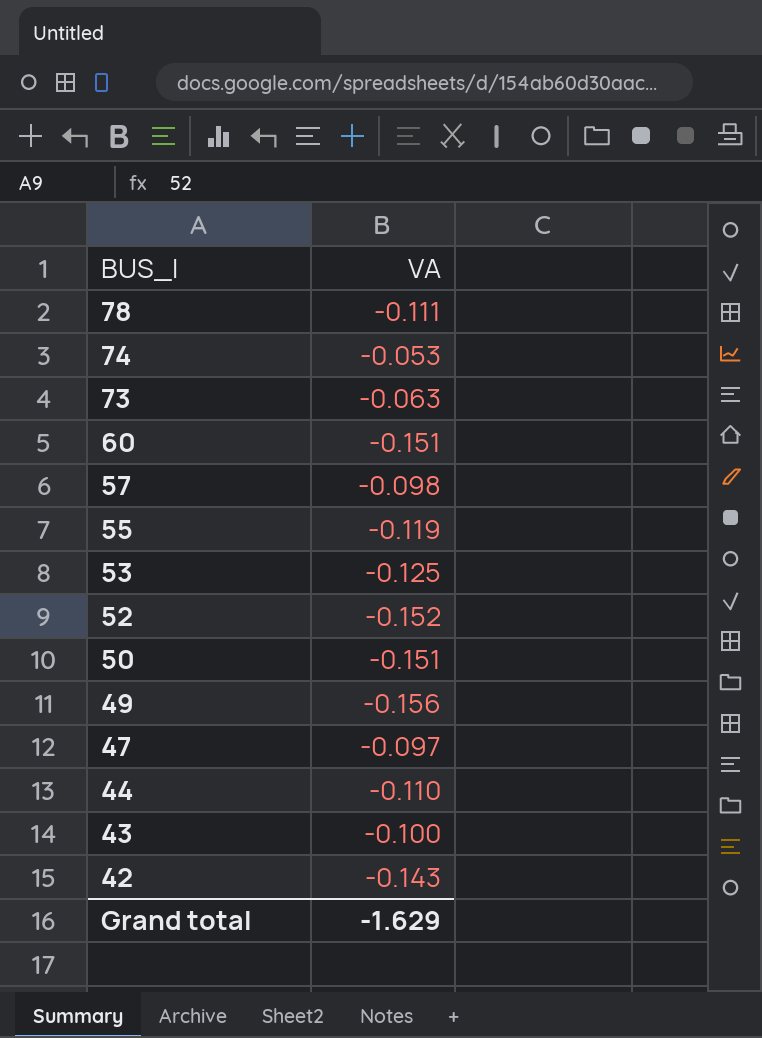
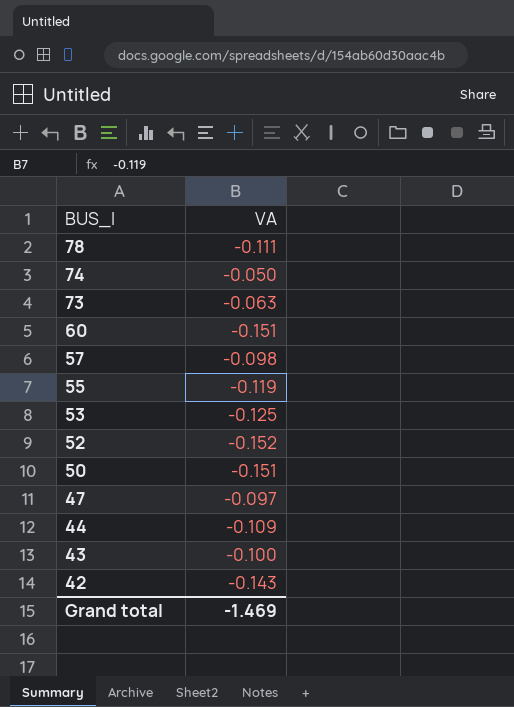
row 49: -0.156 -> none
74 | VA: -0.053 -> -0.050
44 | VA: -0.110 -> -0.109
Grand total | VA: -1.629 -> -1.469

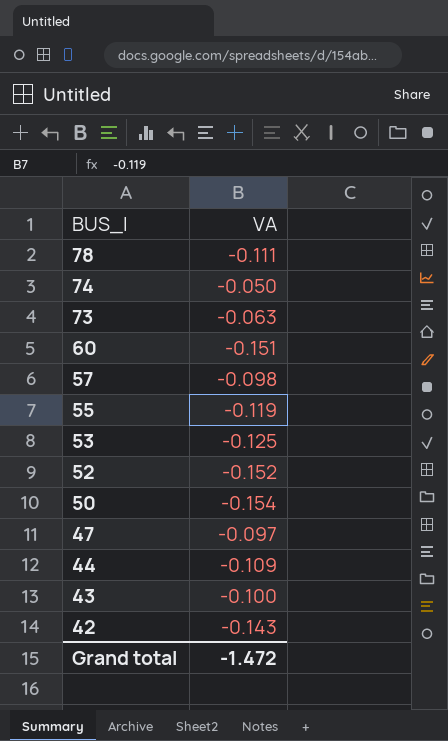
50 | VA: -0.151 -> -0.154
Grand total | VA: -1.469 -> -1.472

